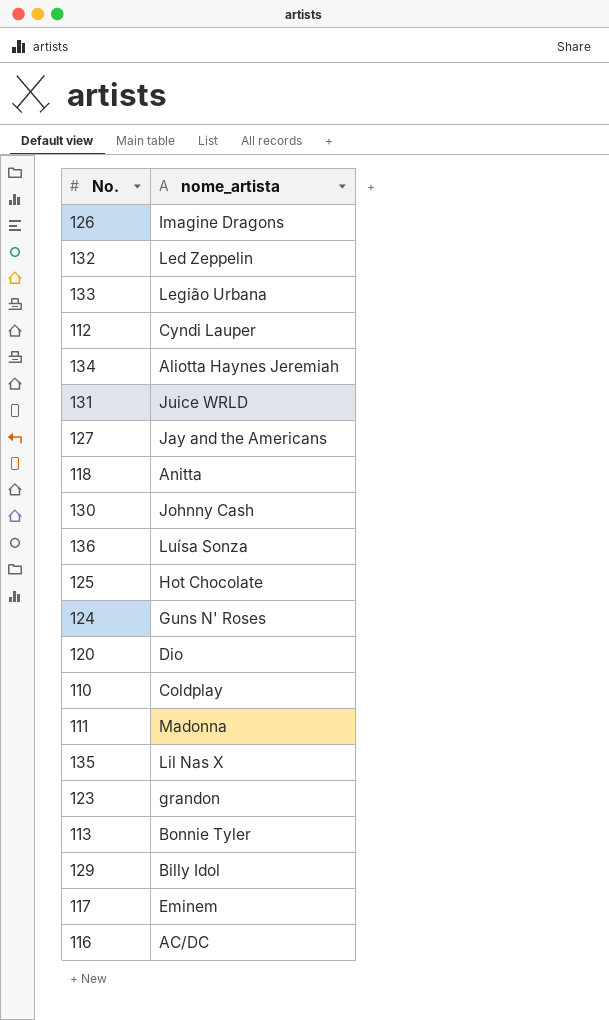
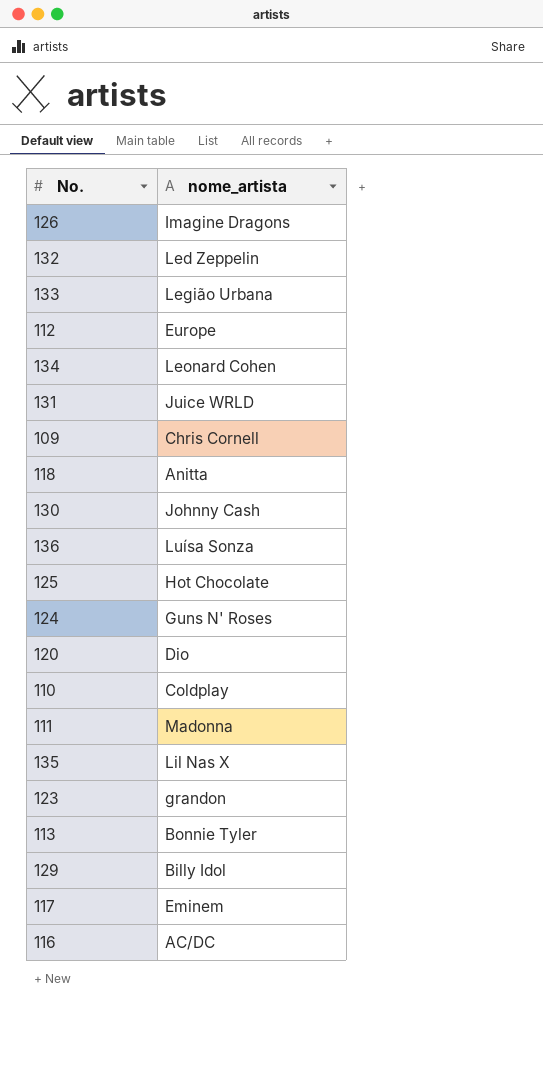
row 127: Jay and the Americans -> none
112 | nome_artista: Cyndi Lauper -> Europe
134 | nome_artista: Aliotta Haynes Jeremiah -> Leonard Cohen
row 109: none -> Chris Cornell

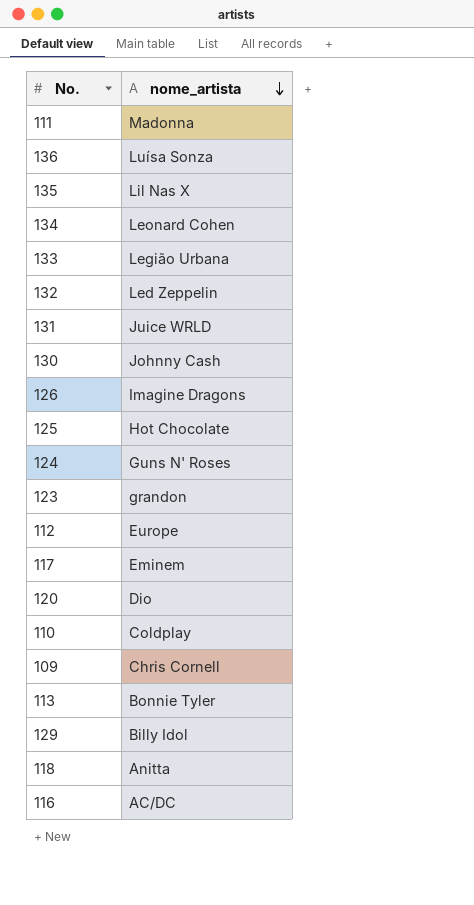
row order: none -> nome_artista descending

